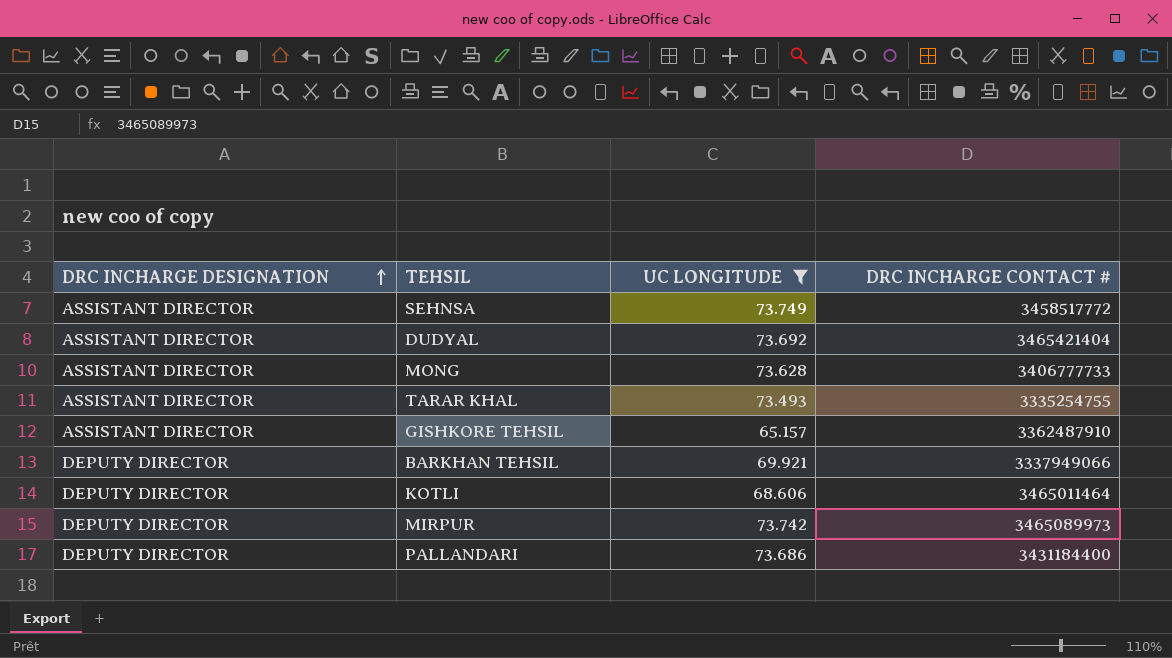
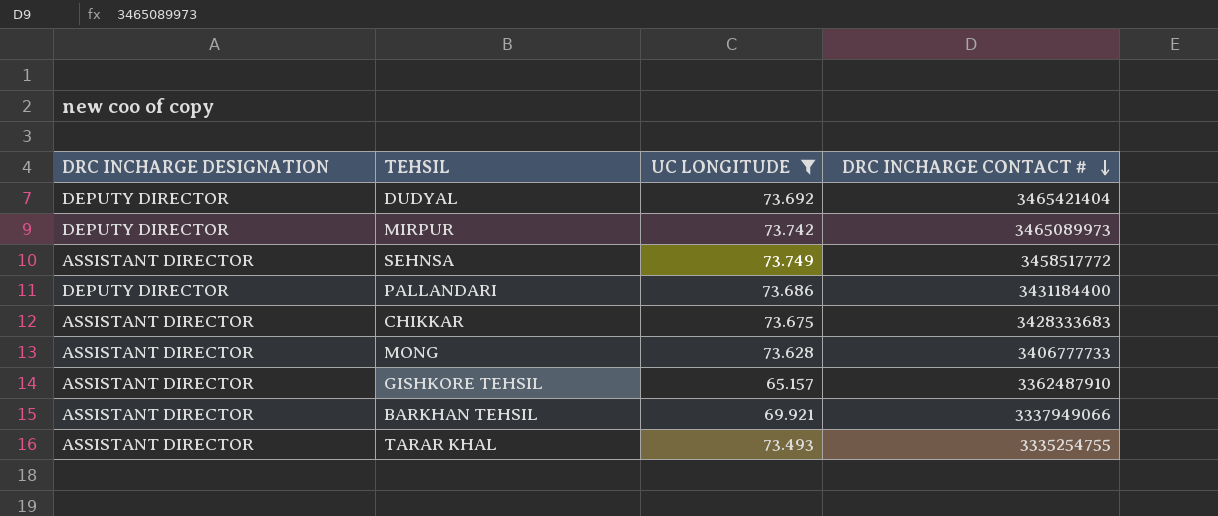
row order: DRC INCHARGE DESIGNATION ascending -> DRC INCHARGE CONTACT # descending
row KOTLI: DEPUTY DIRECTOR | 68.606 | 3465011464 -> none
DUDYAL | DRC INCHARGE DESIGNATION: ASSISTANT DIRECTOR -> DEPUTY DIRECTOR
row CHIKKAR: none -> ASSISTANT DIRECTOR | 73.675 | 3428333683
BARKHAN TEHSIL | DRC INCHARGE DESIGNATION: DEPUTY DIRECTOR -> ASSISTANT DIRECTOR

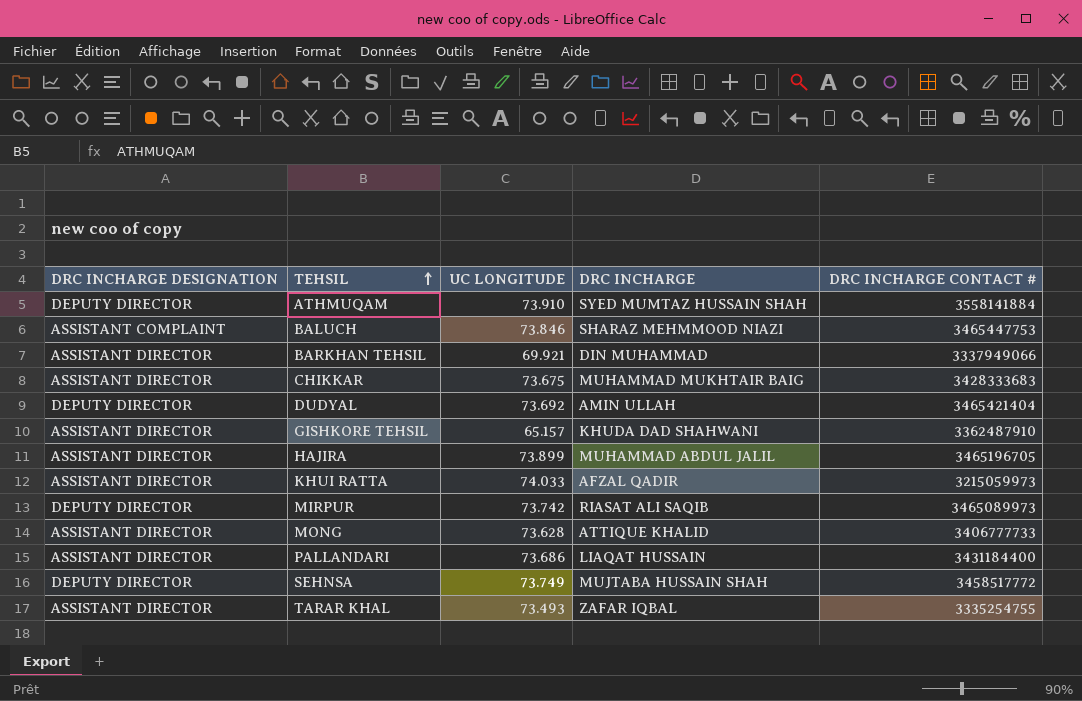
filter: UC LONGITUDE <= 73.749 -> none
row order: DRC INCHARGE CONTACT # descending -> TEHSIL ascending
column DRC INCHARGE | position: none -> 4
PALLANDARI | DRC INCHARGE DESIGNATION: DEPUTY DIRECTOR -> ASSISTANT DIRECTOR
SEHNSA | DRC INCHARGE DESIGNATION: ASSISTANT DIRECTOR -> DEPUTY DIRECTOR

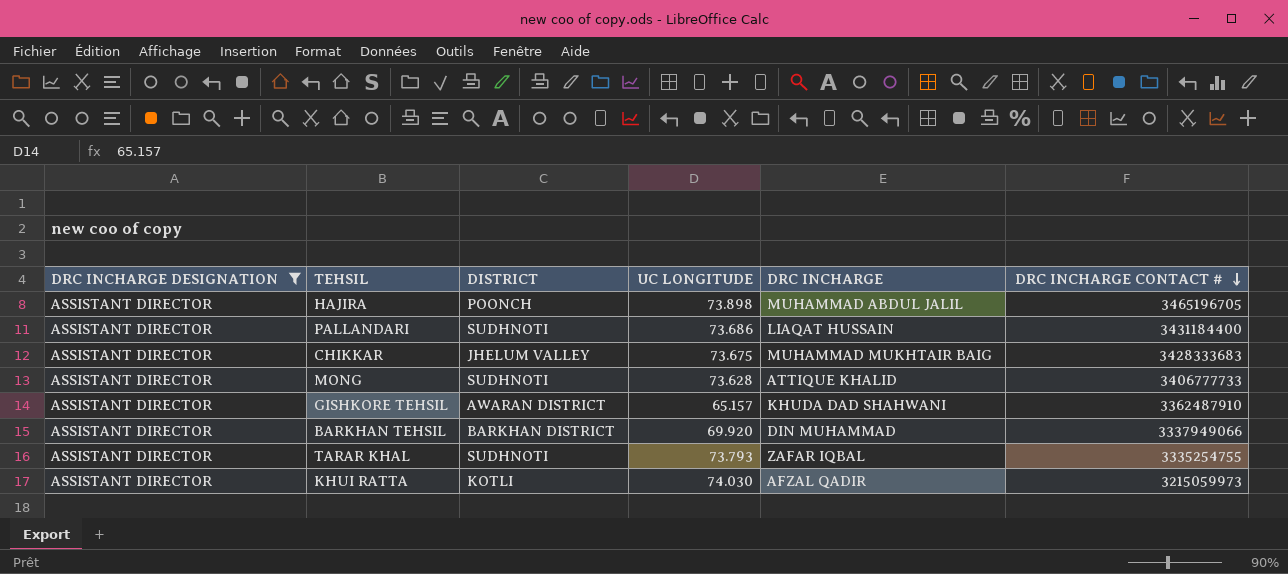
filter: none -> DRC INCHARGE DESIGNATION = ASSISTANT DIRECTOR
row order: TEHSIL ascending -> DRC INCHARGE CONTACT # descending
column DISTRICT | position: none -> 3
HAJIRA | UC LONGITUDE: 73.899 -> 73.898
BARKHAN TEHSIL | UC LONGITUDE: 69.921 -> 69.920
TARAR KHAL | UC LONGITUDE: 73.493 -> 73.793
KHUI RATTA | UC LONGITUDE: 74.033 -> 74.030

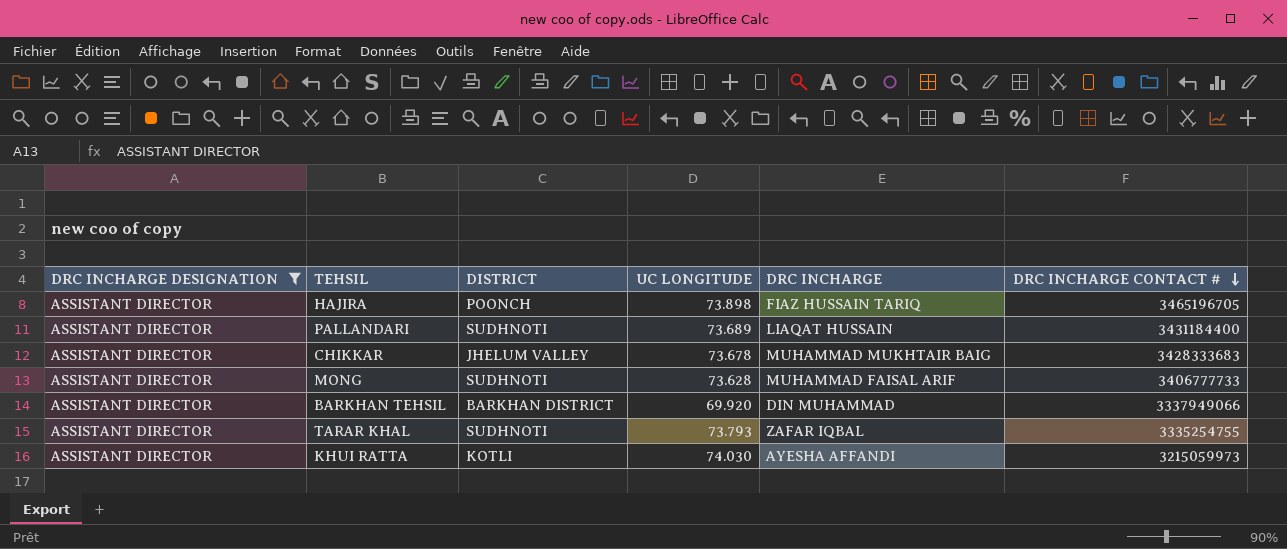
row GISHKORE TEHSIL: ASSISTANT DIRECTOR | AWARAN DISTRICT | 65.157 | KHUDA DAD SHAHWANI | 3362487910 -> none
HAJIRA | DRC INCHARGE: MUHAMMAD ABDUL JALIL -> FIAZ HUSSAIN TARIQ
PALLANDARI | UC LONGITUDE: 73.686 -> 73.689
CHIKKAR | UC LONGITUDE: 73.675 -> 73.678
MONG | DRC INCHARGE: ATTIQUE KHALID -> MUHAMMAD FAISAL ARIF
KHUI RATTA | DRC INCHARGE: AFZAL QADIR -> AYESHA AFFANDI

